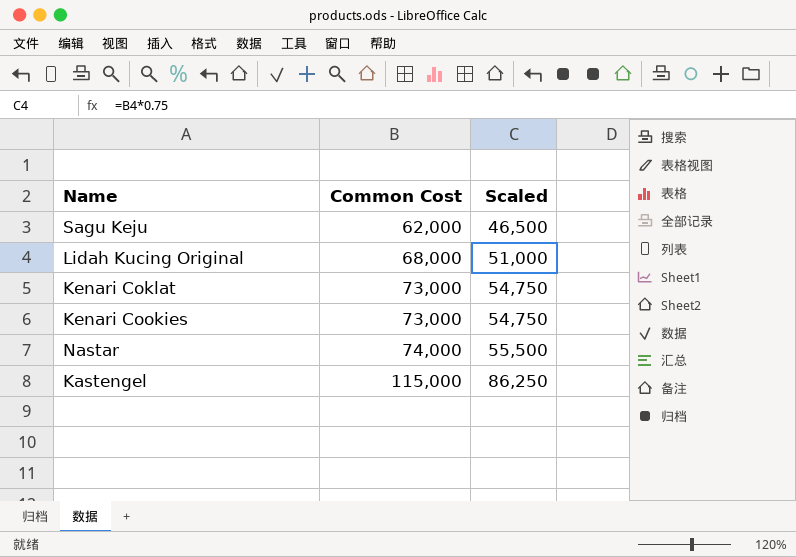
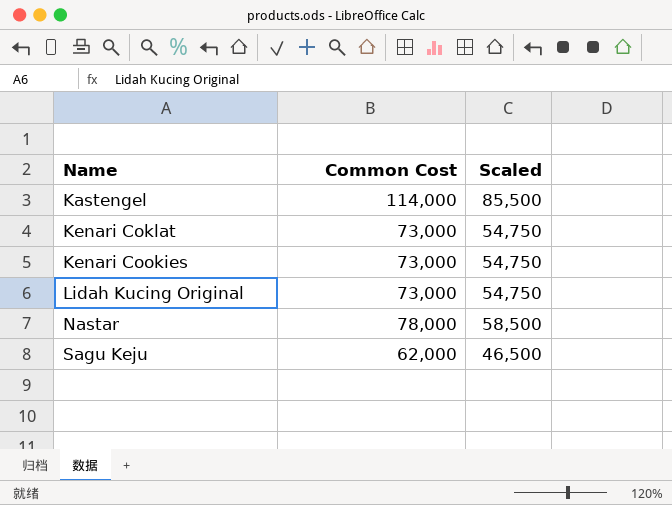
row order: Common Cost ascending -> Name ascending
Kastengel | Common Cost: 115,000 -> 114,000
Kastengel | Scaled: 86,250 -> 85,500
Lidah Kucing Original | Common Cost: 68,000 -> 73,000
Lidah Kucing Original | Scaled: 51,000 -> 54,750
Nastar | Common Cost: 74,000 -> 78,000
Nastar | Scaled: 55,500 -> 58,500

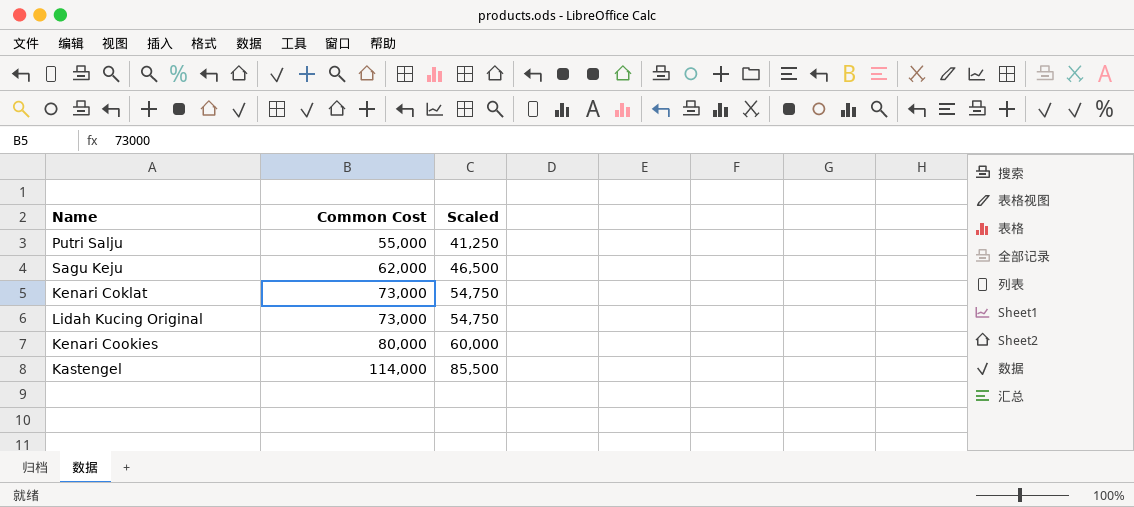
row order: Name ascending -> Common Cost ascending
row Nastar: 78,000 | 58,500 -> none
row Putri Salju: none -> 55,000 | 41,250
Kenari Cookies | Common Cost: 73,000 -> 80,000
Kenari Cookies | Scaled: 54,750 -> 60,000

